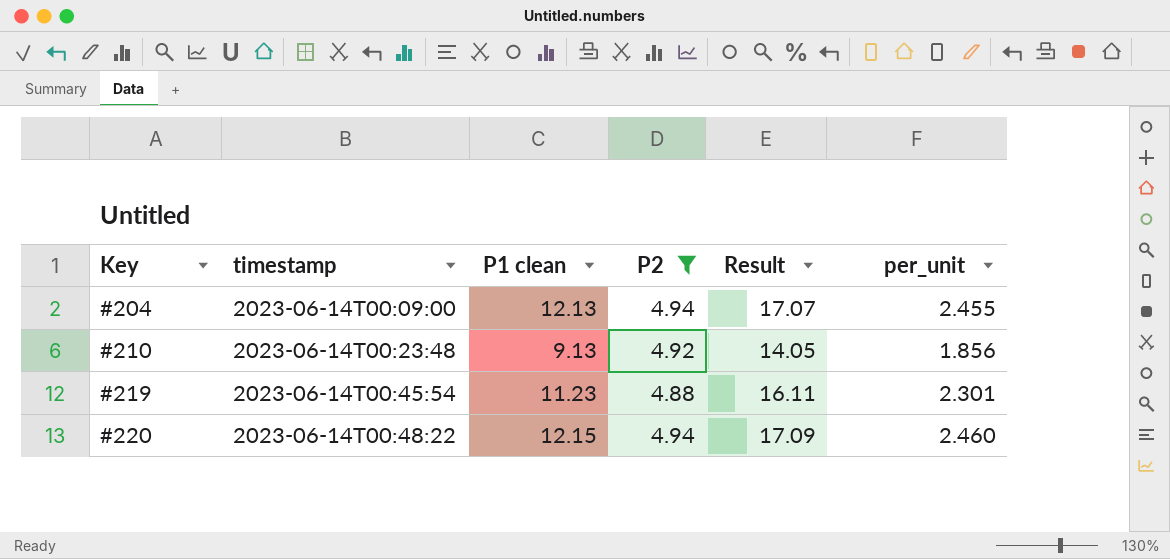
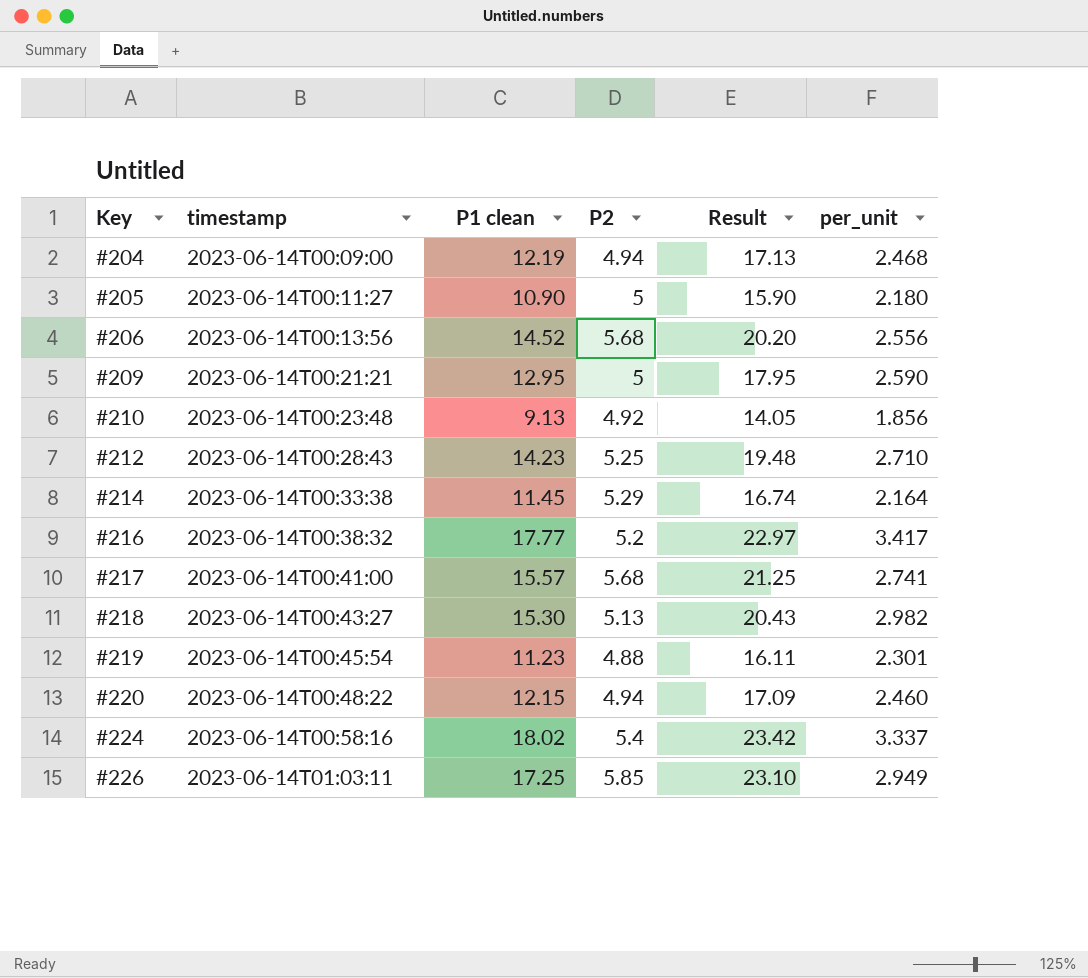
filter: P2 <= 4.94 -> none
#204 | P1 clean: 12.13 -> 12.19
#204 | Result: 17.07 -> 17.13
#204 | per_unit: 2.455 -> 2.468

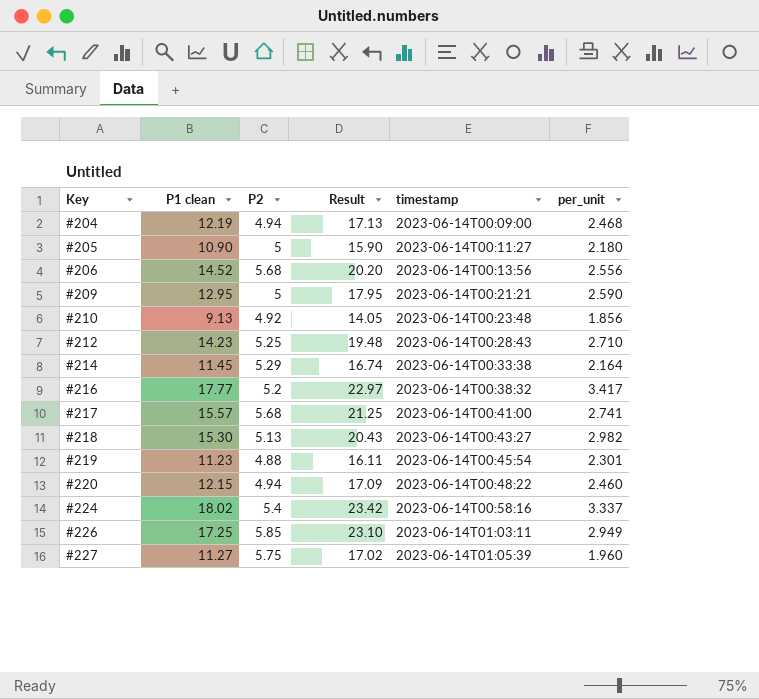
column timestamp | position: 2 -> 5
row #227: none -> 11.27 | 5.75 | 17.02 | 2023-06-14T01:05:39 | 1.960

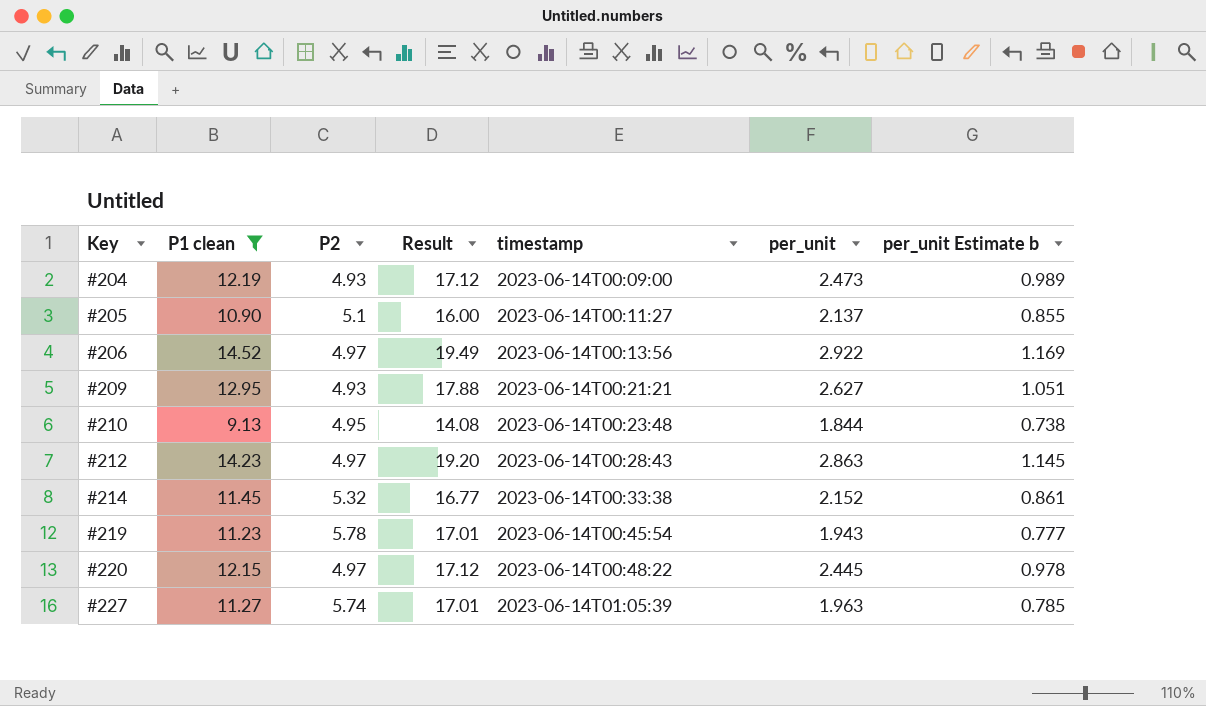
filter: none -> P1 clean <= 14.52
column per_unit Estimate b | formula: none -> [per_unit] * 0.4
#204 | P2: 4.94 -> 4.93
#204 | Result: 17.13 -> 17.12
#204 | per_unit: 2.468 -> 2.473
#205 | P2: 5 -> 5.1
#205 | Result: 15.90 -> 16.00
#205 | per_unit: 2.180 -> 2.137
#206 | P2: 5.68 -> 4.97
#206 | Result: 20.20 -> 19.49
#206 | per_unit: 2.556 -> 2.922
#209 | P2: 5 -> 4.93
#209 | Result: 17.95 -> 17.88
#209 | per_unit: 2.590 -> 2.627
#210 | P2: 4.92 -> 4.95
#210 | Result: 14.05 -> 14.08
#210 | per_unit: 1.856 -> 1.844
#212 | P2: 5.25 -> 4.97
#212 | Result: 19.48 -> 19.20
#212 | per_unit: 2.710 -> 2.863
#214 | P2: 5.29 -> 5.32
#214 | Result: 16.74 -> 16.77
#214 | per_unit: 2.164 -> 2.152
#219 | P2: 4.88 -> 5.78
#219 | Result: 16.11 -> 17.01
#219 | per_unit: 2.301 -> 1.943
#220 | P2: 4.94 -> 4.97
#220 | Result: 17.09 -> 17.12
#220 | per_unit: 2.460 -> 2.445
#227 | P2: 5.75 -> 5.74
#227 | Result: 17.02 -> 17.01
#227 | per_unit: 1.960 -> 1.963

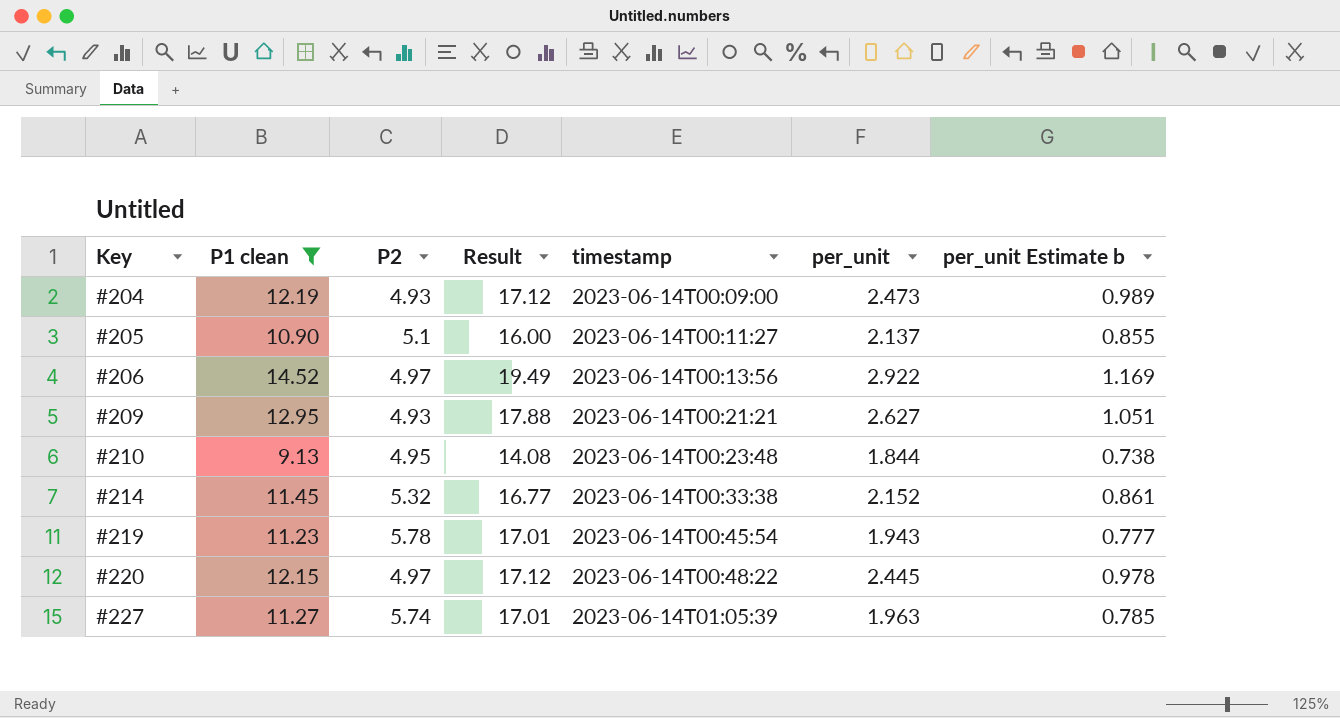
row #212: 14.23 | 4.97 | 19.20 | 2023-06-14T00:28:43 | 2.863 | 1.145 -> none

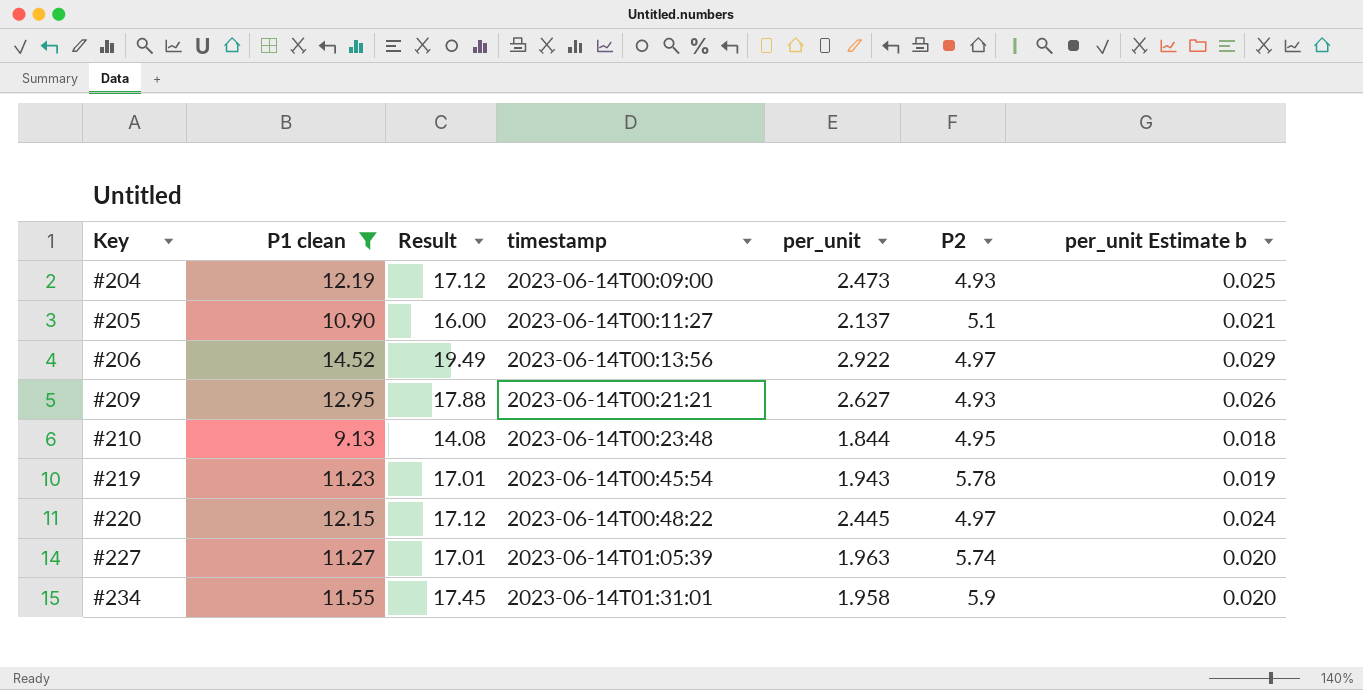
column P2 | position: 3 -> 6
column per_unit Estimate b | formula: [per_unit] * 0.4 -> [per_unit] * 0.01
row #214: 11.45 | 5.32 | 16.77 | 2023-06-14T00:33:38 | 2.152 | 0.861 -> none
row #234: none -> 11.55 | 17.45 | 2023-06-14T01:31:01 | 1.958 | 5.9 | 0.020

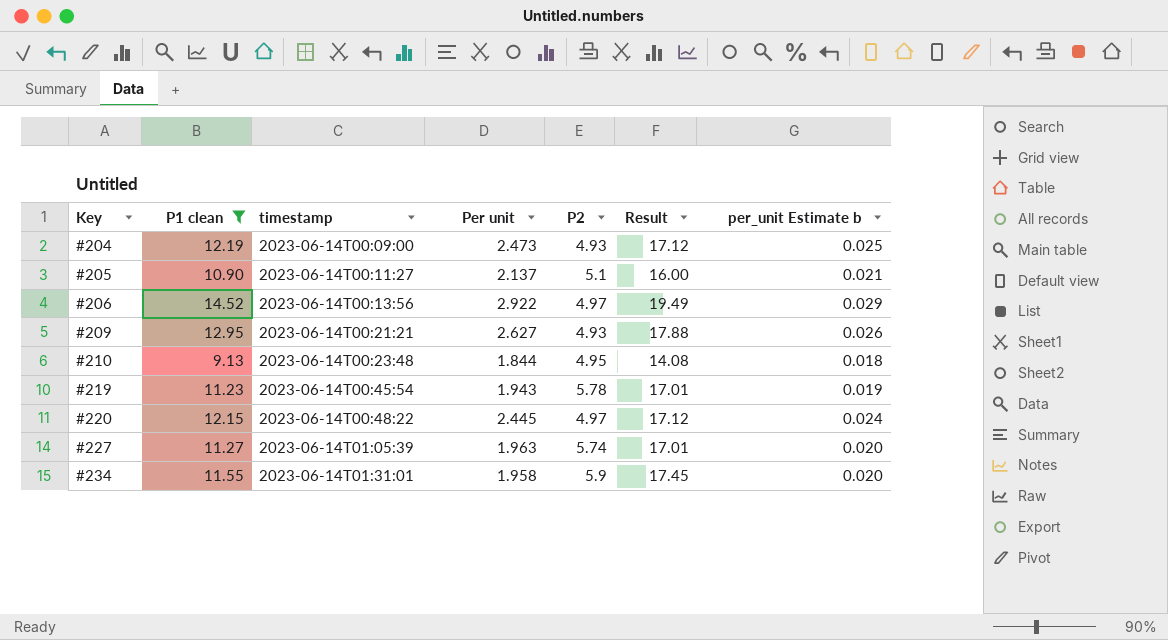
column name: per_unit -> Per unit
column Result | position: 3 -> 6

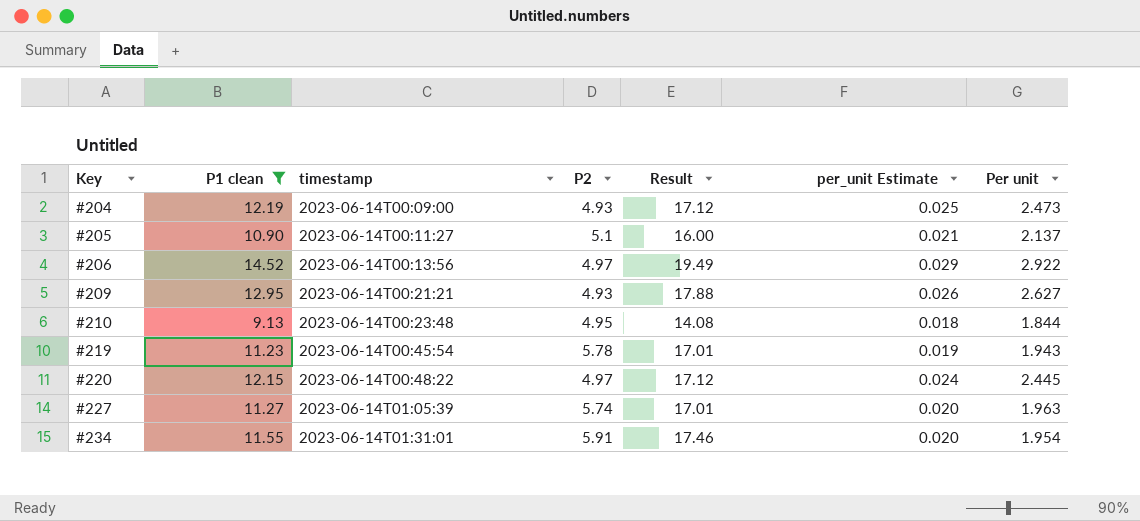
column name: per_unit Estimate b -> per_unit Estimate
column Per unit | position: 4 -> 7
#234 | P2: 5.9 -> 5.91
#234 | Result: 17.45 -> 17.46
#234 | Per unit: 1.958 -> 1.954

